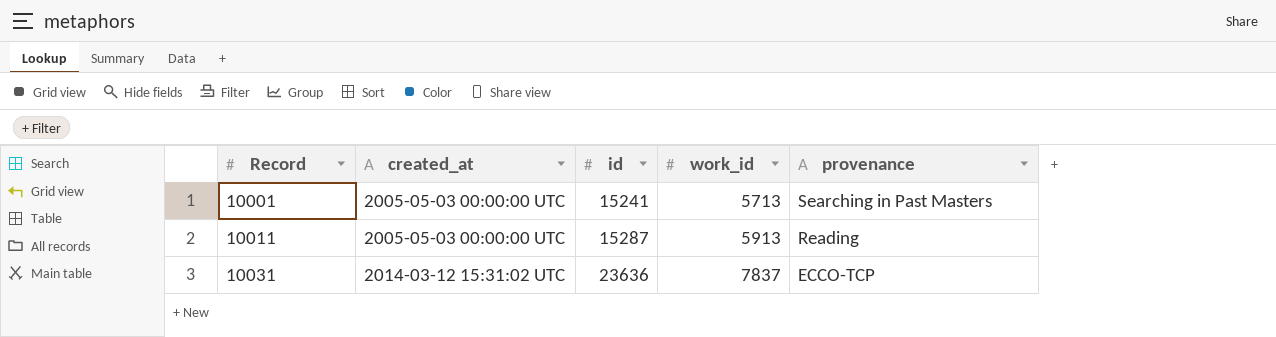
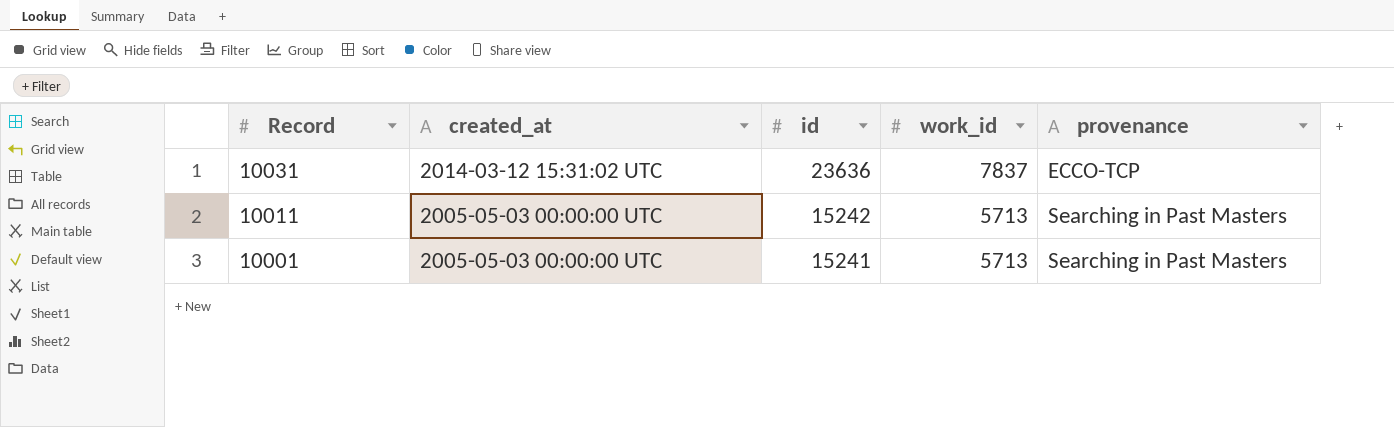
row order: Record ascending -> Record descending
10011 | id: 15287 -> 15242
10011 | work_id: 5913 -> 5713
10011 | provenance: Reading -> Searching in Past Masters

